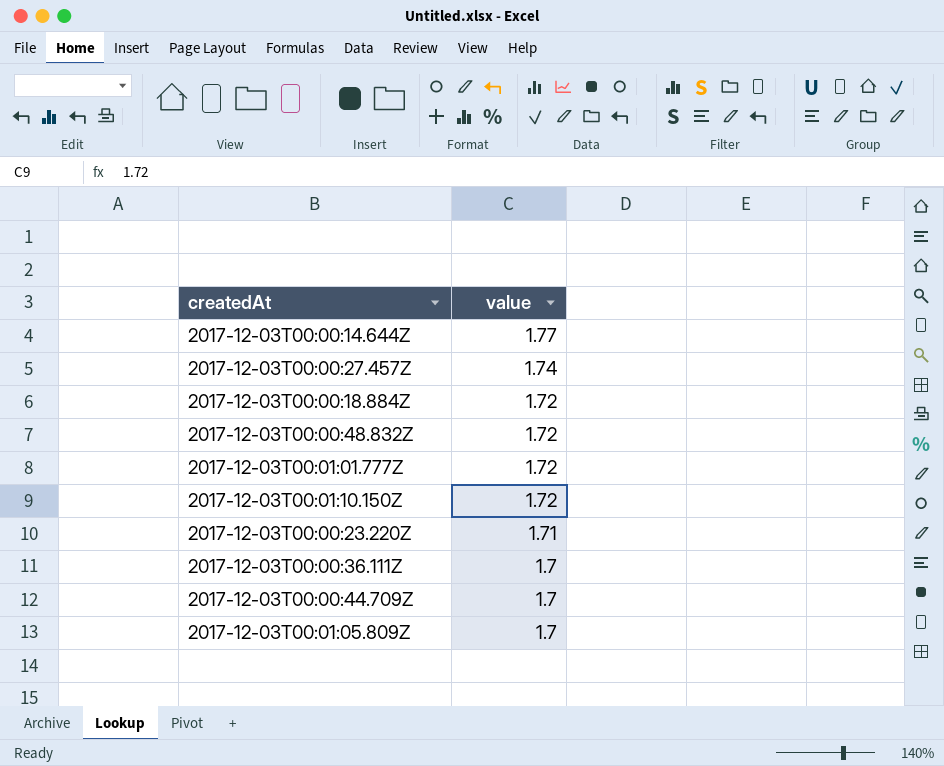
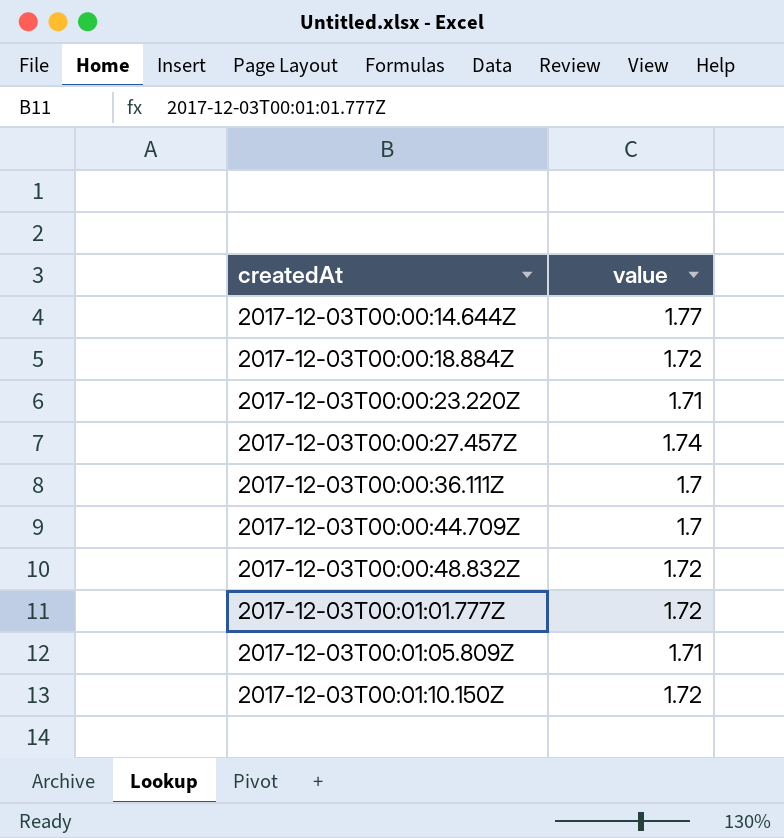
row order: value descending -> createdAt ascending
2017-12-03T00:01:05.809Z | value: 1.7 -> 1.71

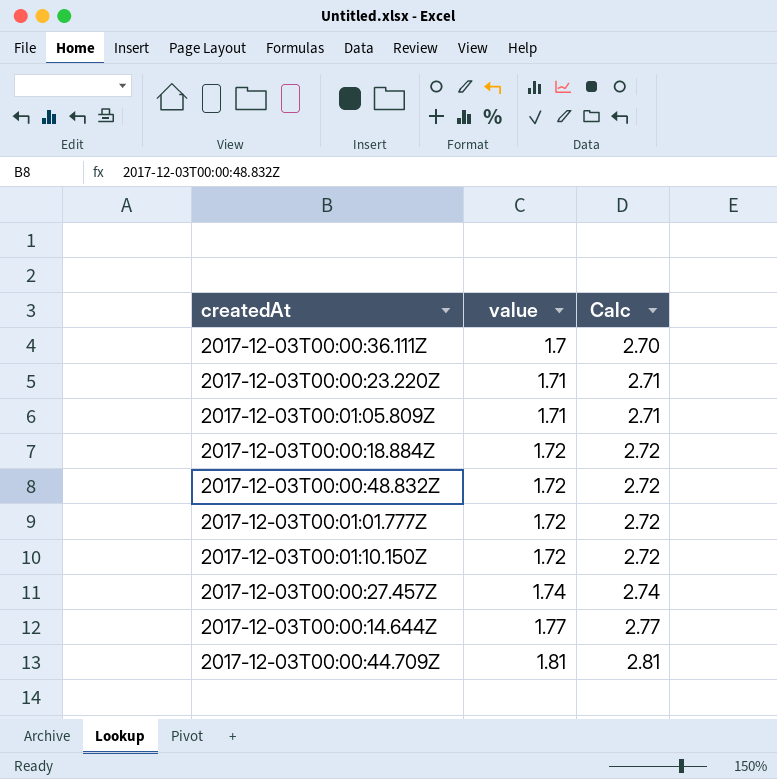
row order: createdAt ascending -> value ascending
column Calc | formula: none -> [value] + 1
2017-12-03T00:00:44.709Z | value: 1.7 -> 1.81

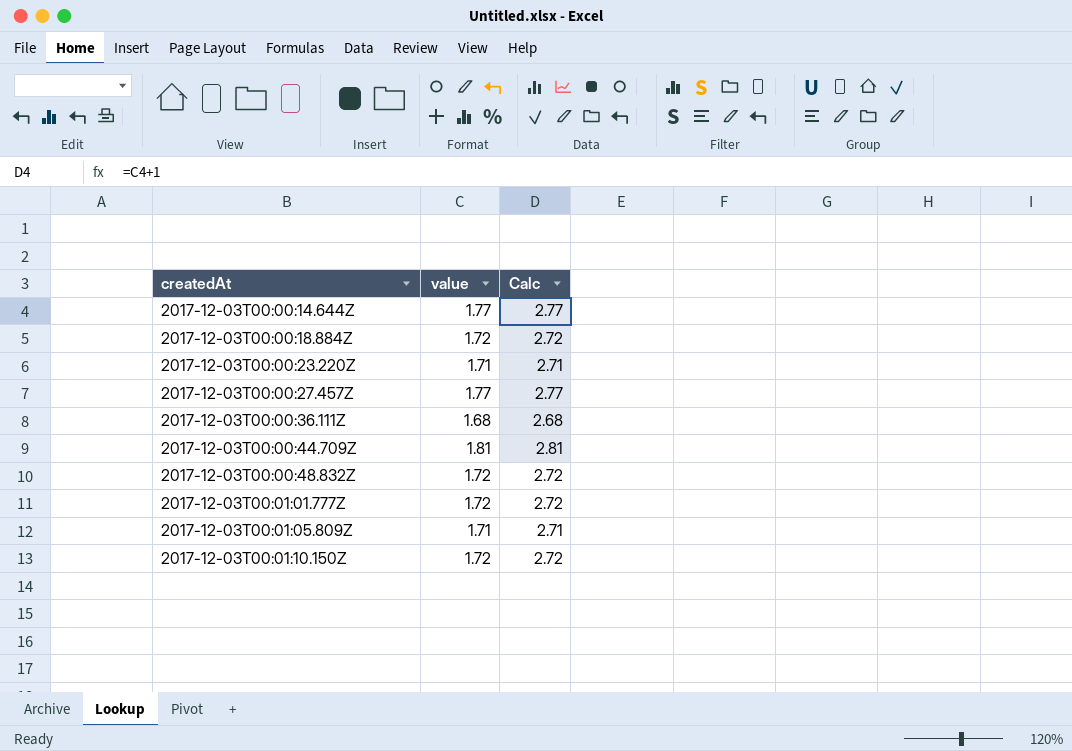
row order: value ascending -> createdAt ascending
2017-12-03T00:00:27.457Z | value: 1.74 -> 1.77
2017-12-03T00:00:27.457Z | Calc: 2.74 -> 2.77
2017-12-03T00:00:36.111Z | value: 1.7 -> 1.68
2017-12-03T00:00:36.111Z | Calc: 2.70 -> 2.68

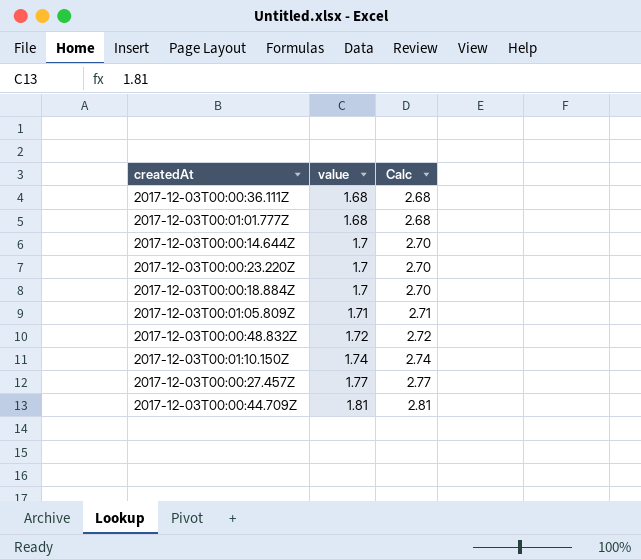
row order: createdAt ascending -> value ascending
2017-12-03T00:01:01.777Z | value: 1.72 -> 1.68
2017-12-03T00:01:01.777Z | Calc: 2.72 -> 2.68
2017-12-03T00:00:14.644Z | value: 1.77 -> 1.7
2017-12-03T00:00:14.644Z | Calc: 2.77 -> 2.70
2017-12-03T00:00:23.220Z | value: 1.71 -> 1.7
2017-12-03T00:00:23.220Z | Calc: 2.71 -> 2.70
2017-12-03T00:00:18.884Z | value: 1.72 -> 1.7
2017-12-03T00:00:18.884Z | Calc: 2.72 -> 2.70
2017-12-03T00:01:10.150Z | value: 1.72 -> 1.74
2017-12-03T00:01:10.150Z | Calc: 2.72 -> 2.74

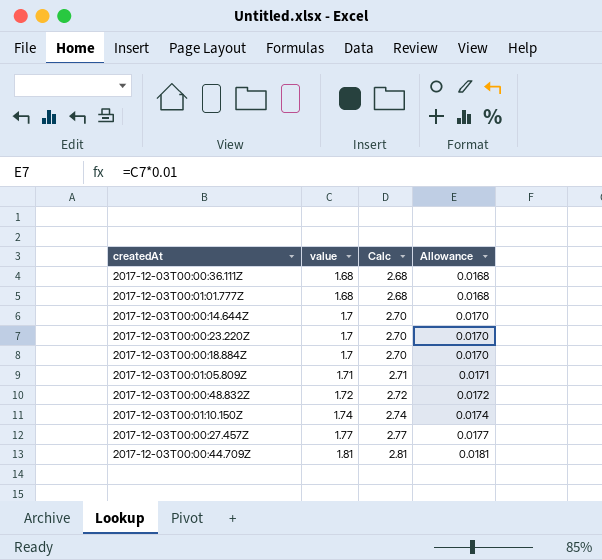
column Allowance | formula: none -> [value] * 0.01

